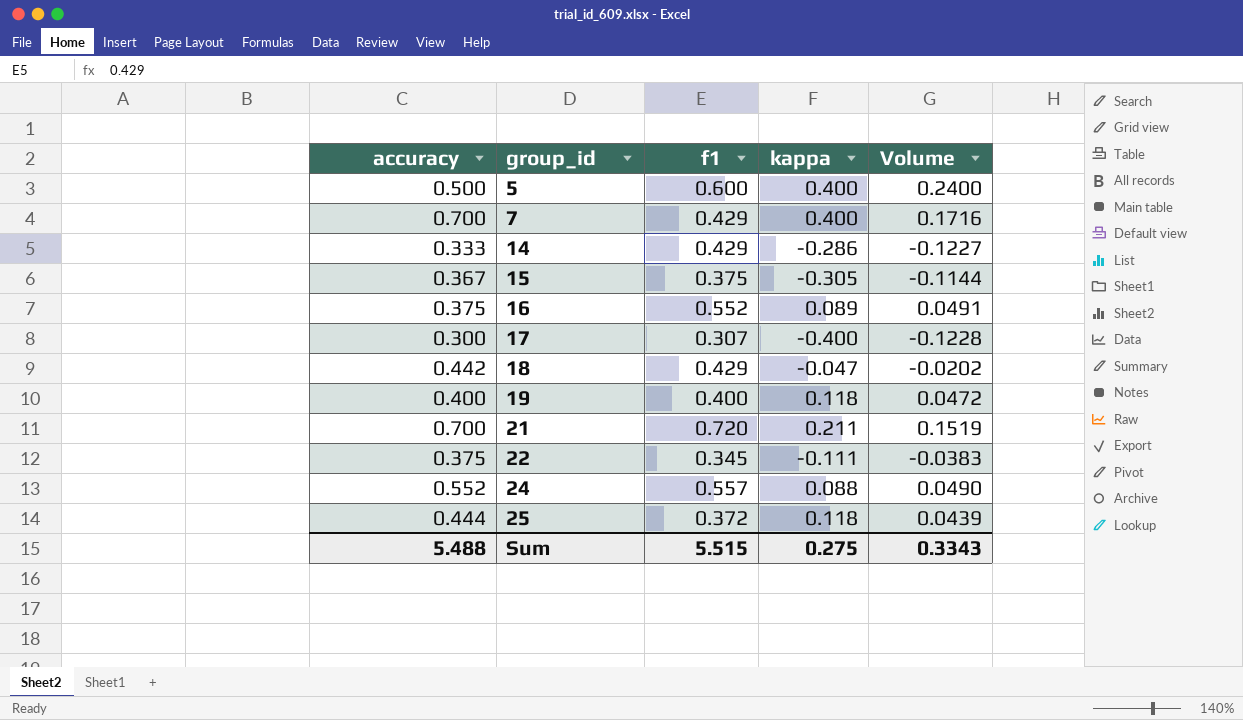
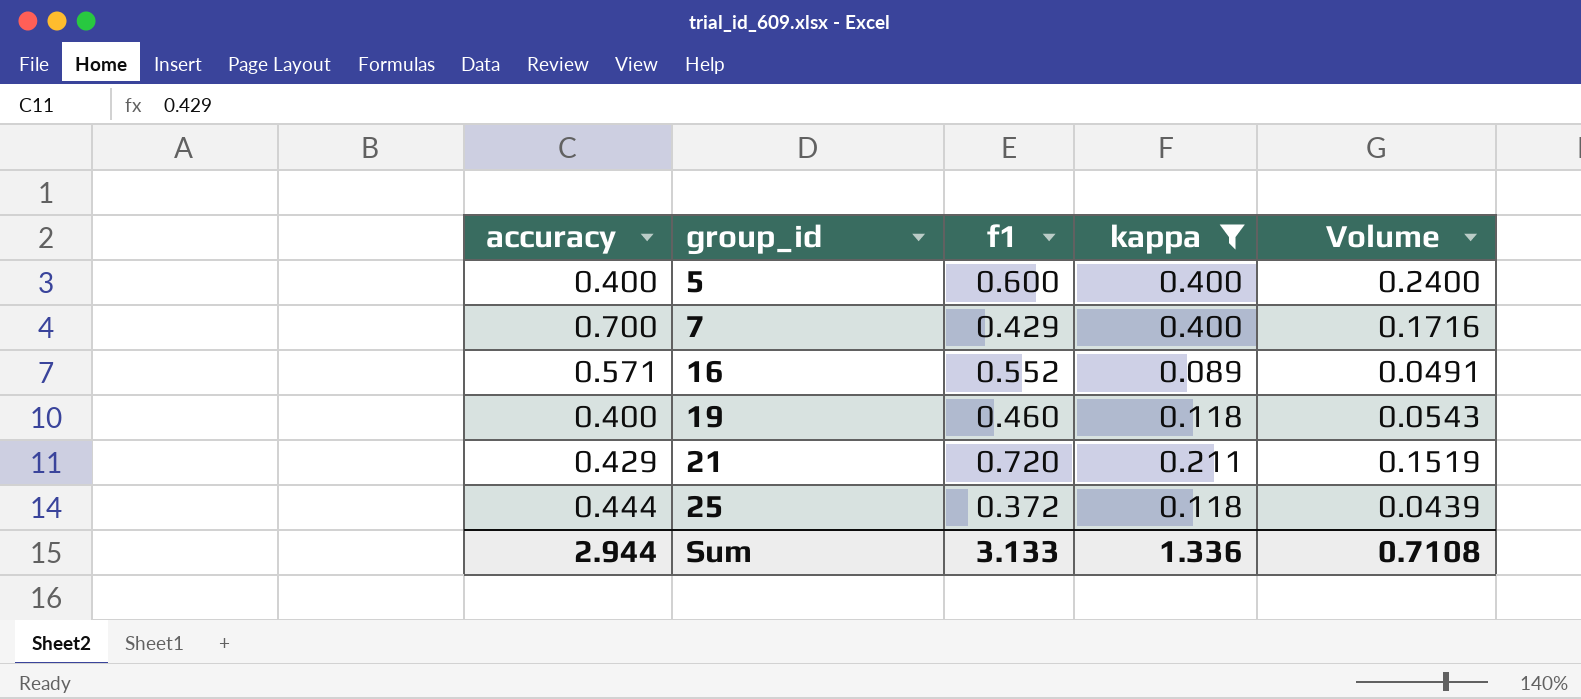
filter: none -> kappa >= 0.089
5 | accuracy: 0.500 -> 0.400
16 | accuracy: 0.375 -> 0.571
19 | f1: 0.400 -> 0.460
19 | Volume: 0.0472 -> 0.0543
21 | accuracy: 0.700 -> 0.429
Sum | accuracy: 5.488 -> 2.944
Sum | f1: 5.515 -> 3.133
Sum | kappa: 0.275 -> 1.336
Sum | Volume: 0.3343 -> 0.7108

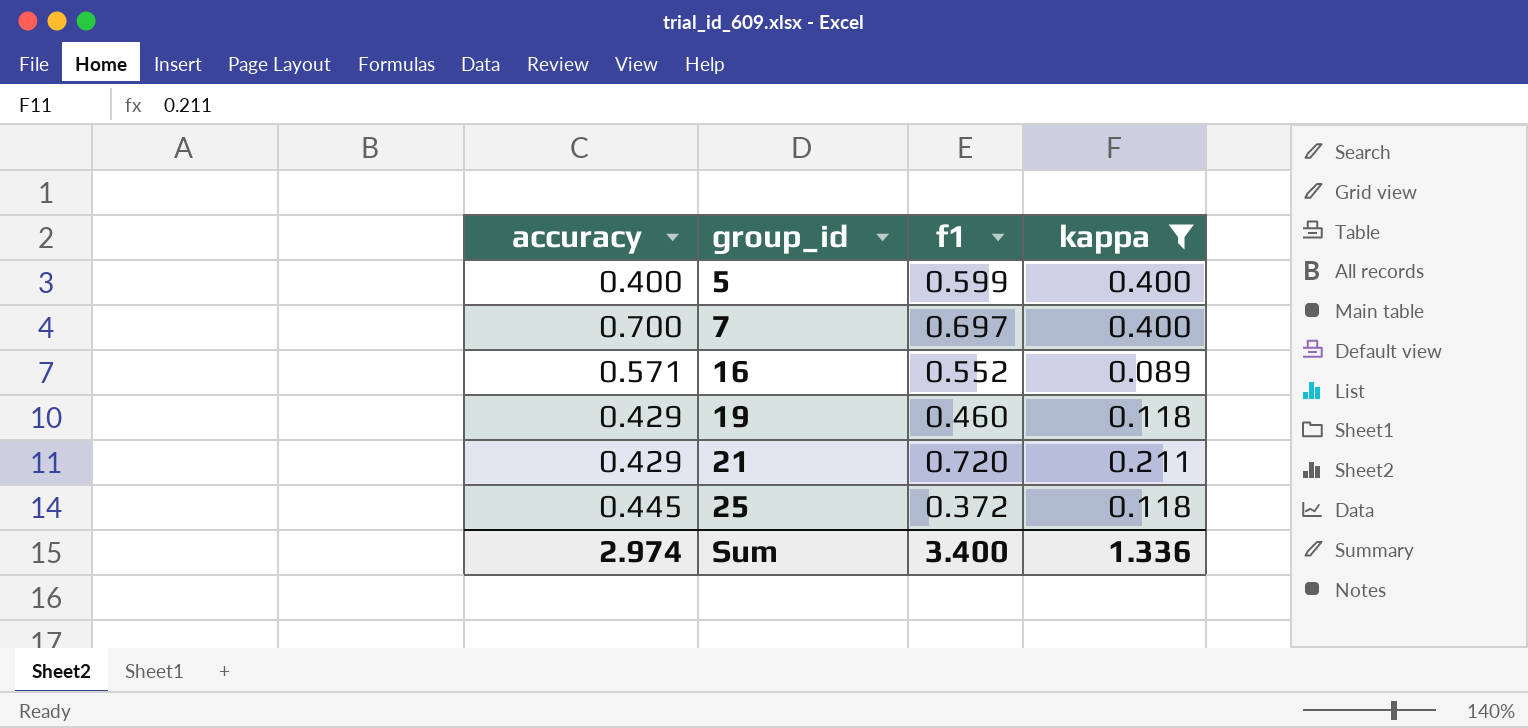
column Volume | formula: [f1] * [kappa] -> none
5 | f1: 0.600 -> 0.599
7 | f1: 0.429 -> 0.697
19 | accuracy: 0.400 -> 0.429
25 | accuracy: 0.444 -> 0.445
Sum | accuracy: 2.944 -> 2.974
Sum | f1: 3.133 -> 3.400

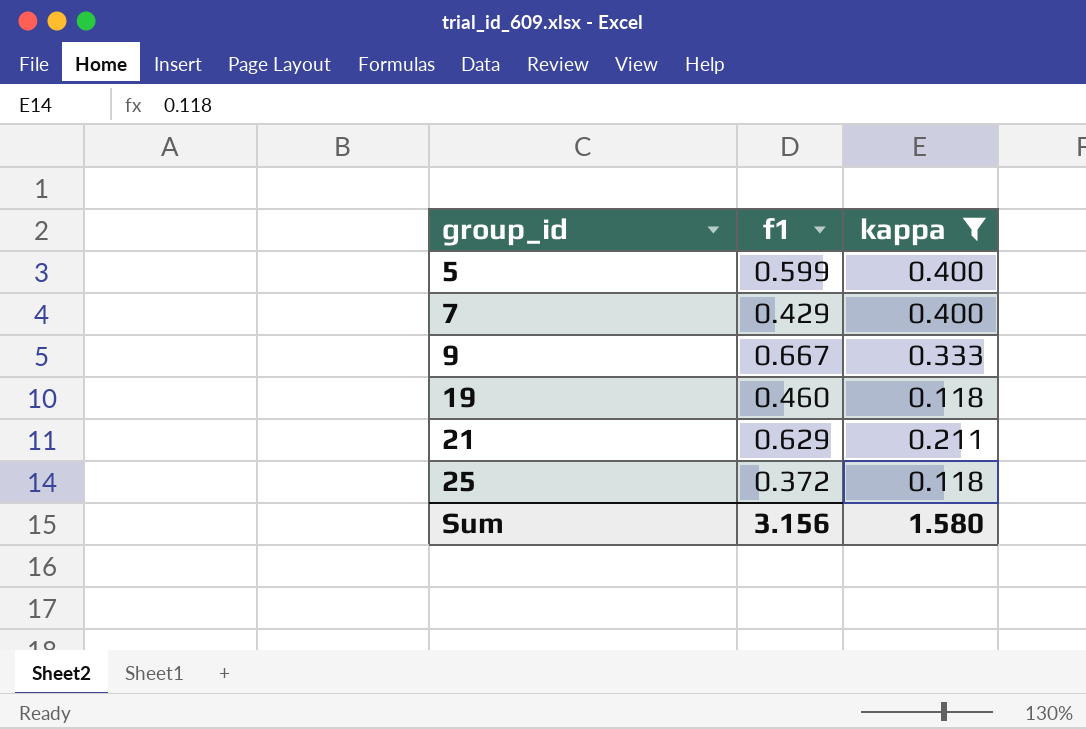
column accuracy | position: 1 -> none
row 16: 0.571 | 0.552 | 0.089 -> none
7 | f1: 0.697 -> 0.429
row 9: none -> 0.667 | 0.333
21 | f1: 0.720 -> 0.629
Sum | f1: 3.400 -> 3.156
Sum | kappa: 1.336 -> 1.580

